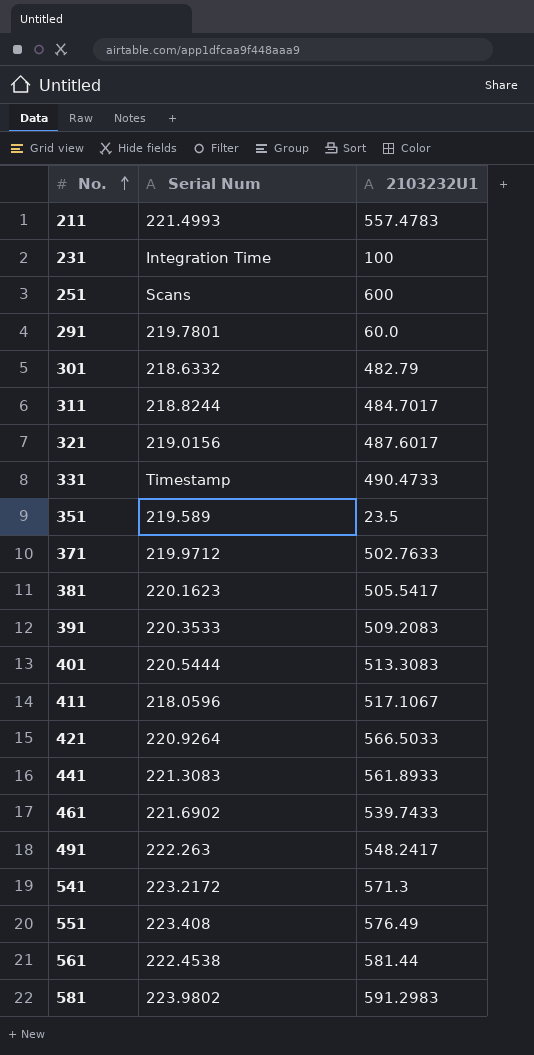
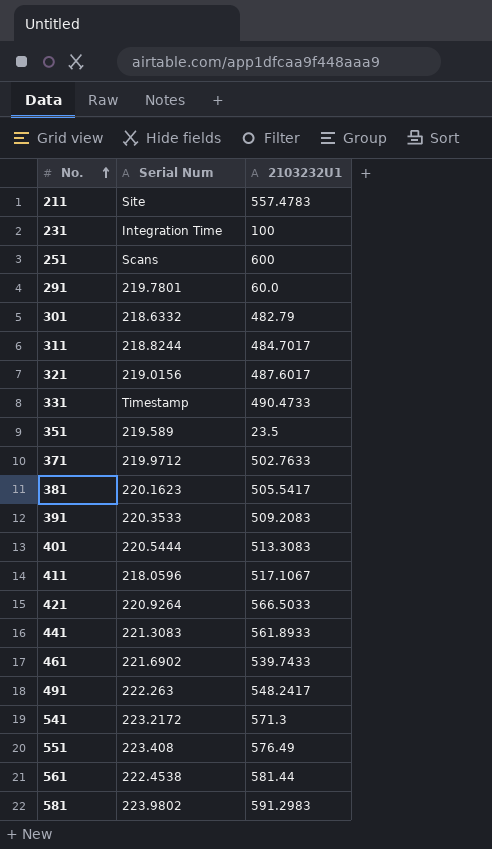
211 | Serial Num: 221.4993 -> Site

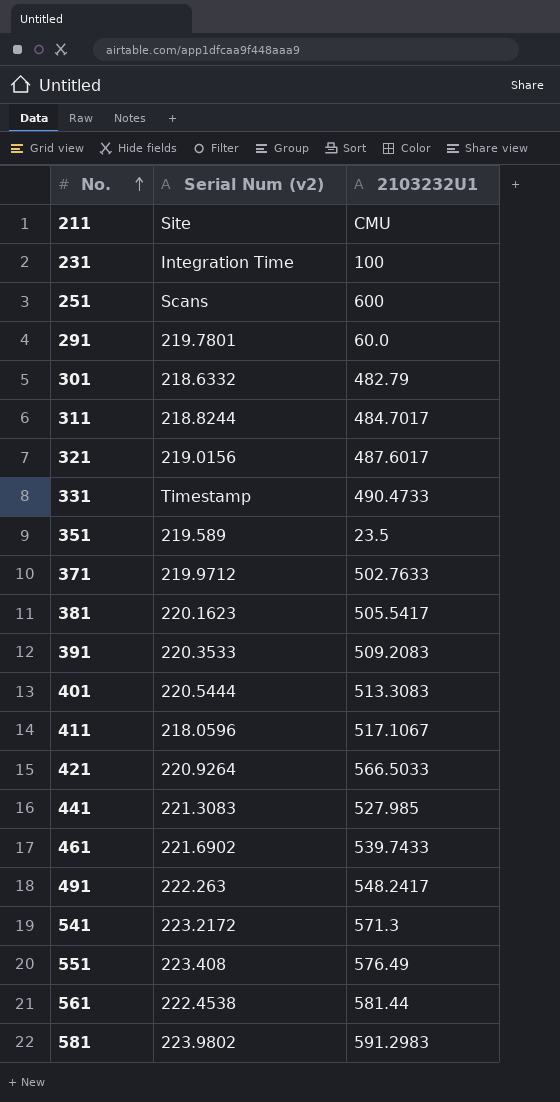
column name: Serial Num -> Serial Num (v2)
211 | 2103232U1: 557.4783 -> CMU
441 | 2103232U1: 561.8933 -> 527.985

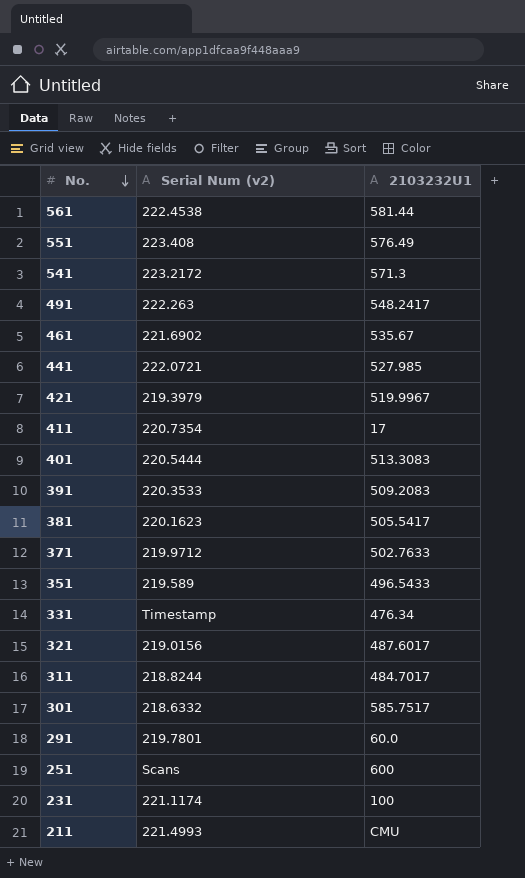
row order: No. ascending -> No. descending
row 581: 223.9802 | 591.2983 -> none
461 | 2103232U1: 539.7433 -> 535.67
441 | Serial Num (v2): 221.3083 -> 222.0721
421 | Serial Num (v2): 220.9264 -> 219.3979
421 | 2103232U1: 566.5033 -> 519.9967
411 | Serial Num (v2): 218.0596 -> 220.7354
411 | 2103232U1: 517.1067 -> 17
351 | 2103232U1: 23.5 -> 496.5433
331 | 2103232U1: 490.4733 -> 476.34
301 | 2103232U1: 482.79 -> 585.7517
231 | Serial Num (v2): Integration Time -> 221.1174
211 | Serial Num (v2): Site -> 221.4993

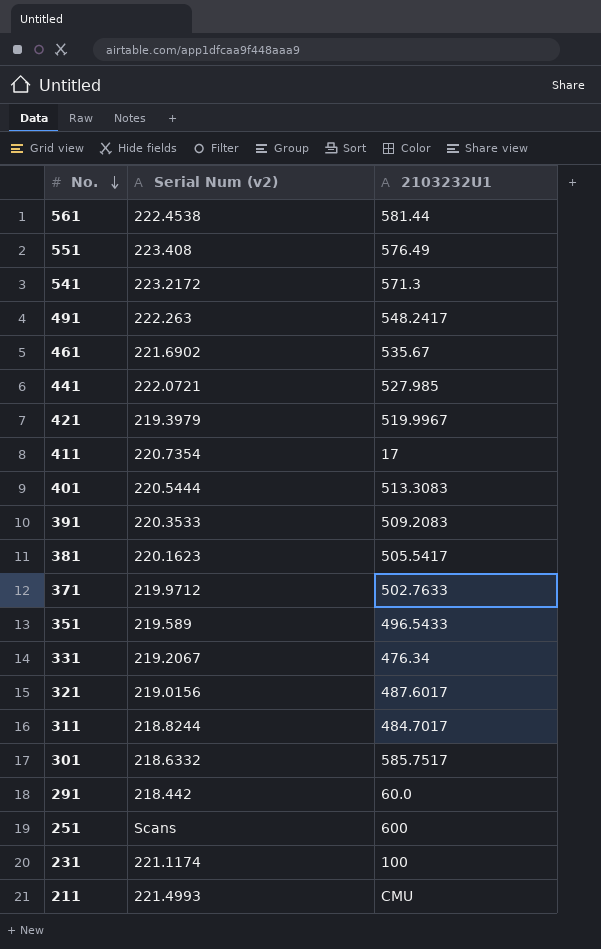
331 | Serial Num (v2): Timestamp -> 219.2067
291 | Serial Num (v2): 219.7801 -> 218.442

